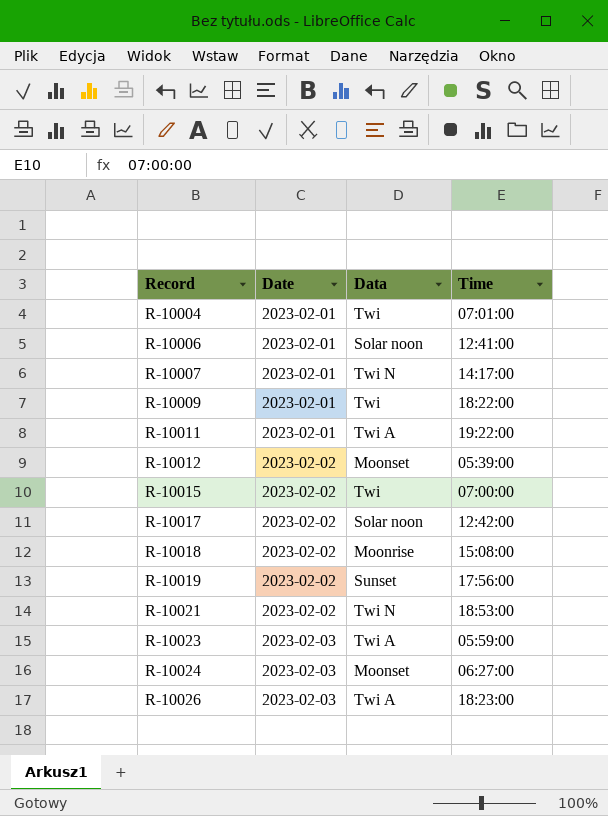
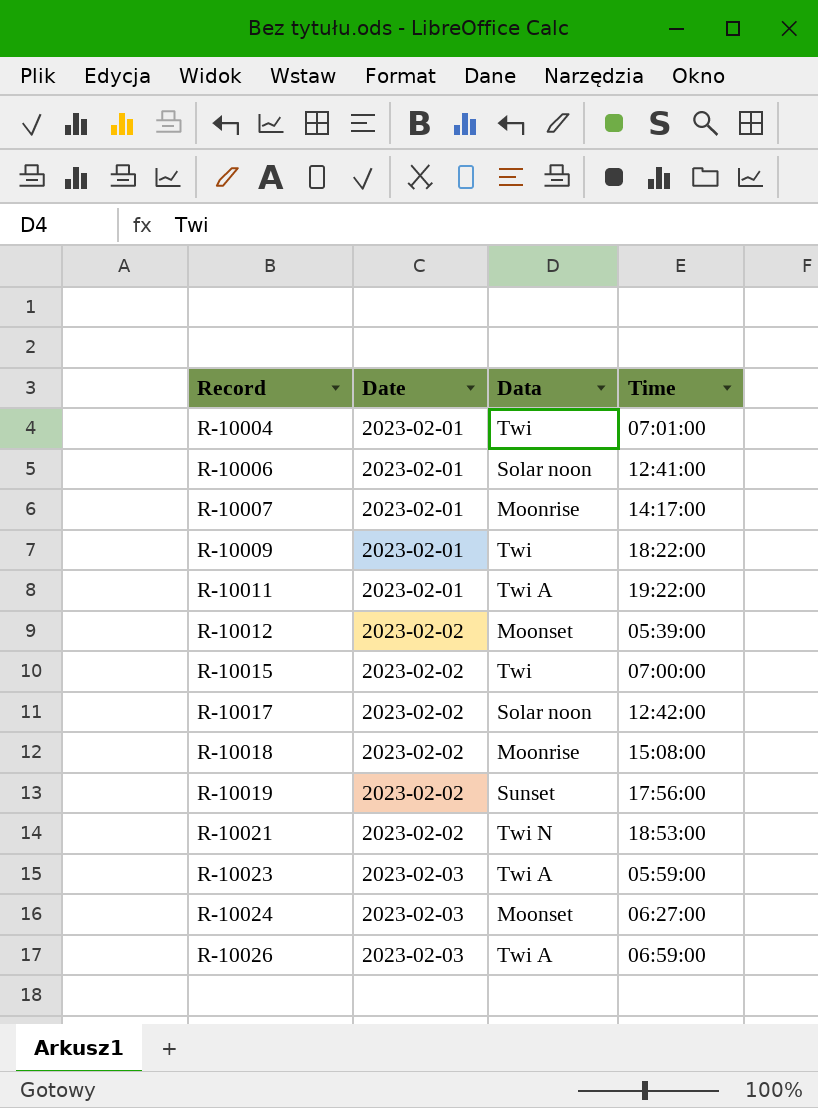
R-10007 | Data: Twi N -> Moonrise
R-10026 | Time: 18:23:00 -> 06:59:00

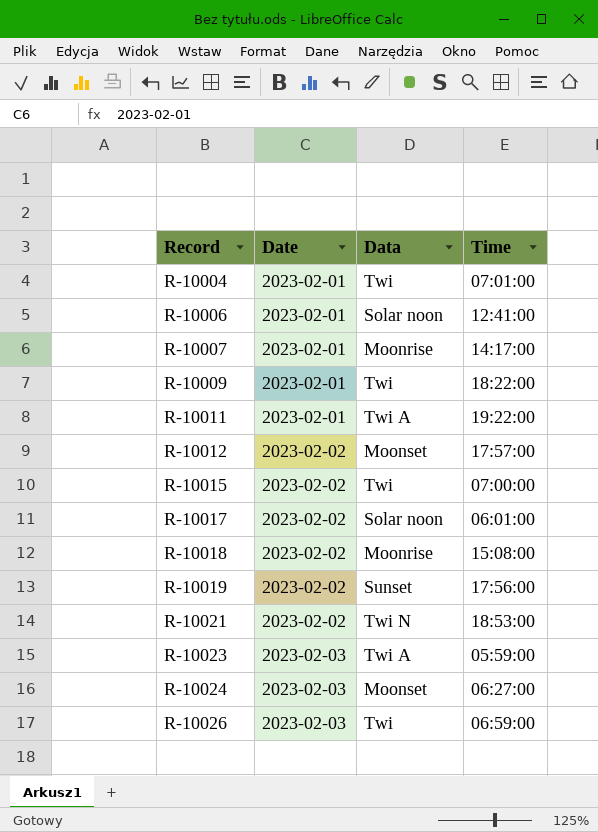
R-10012 | Time: 05:39:00 -> 17:57:00
R-10017 | Time: 12:42:00 -> 06:01:00
R-10026 | Data: Twi A -> Twi

